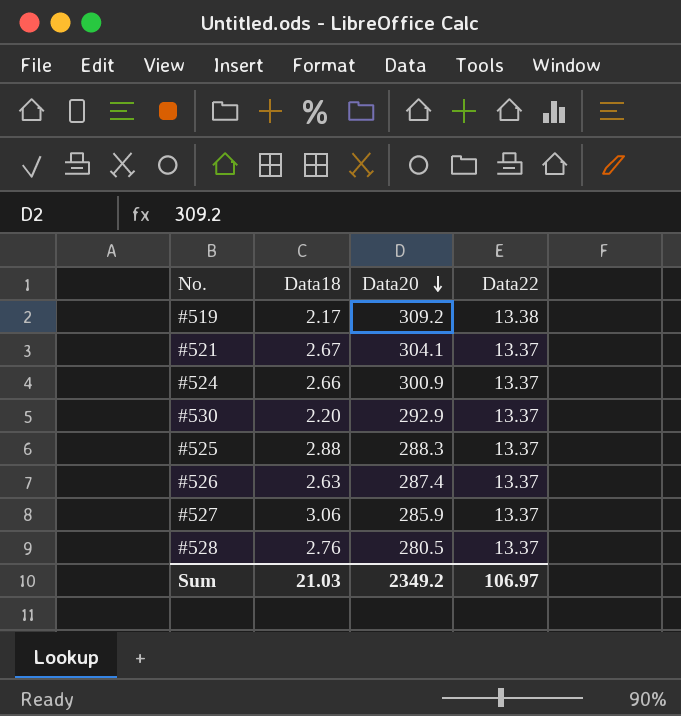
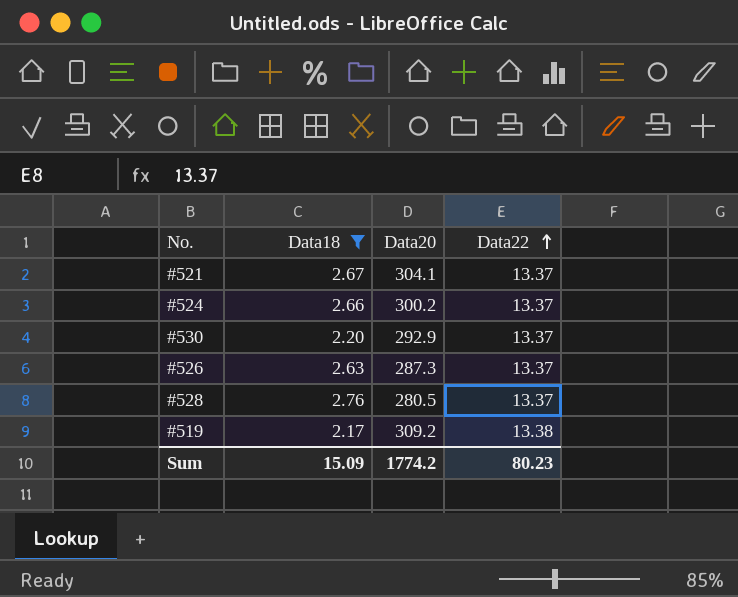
filter: none -> Data18 <= 2.76
row order: Data20 descending -> Data22 ascending
#524 | Data20: 300.9 -> 300.2
#526 | Data20: 287.4 -> 287.3
Sum | Data18: 21.03 -> 15.09
Sum | Data20: 2349.2 -> 1774.2
Sum | Data22: 106.97 -> 80.23

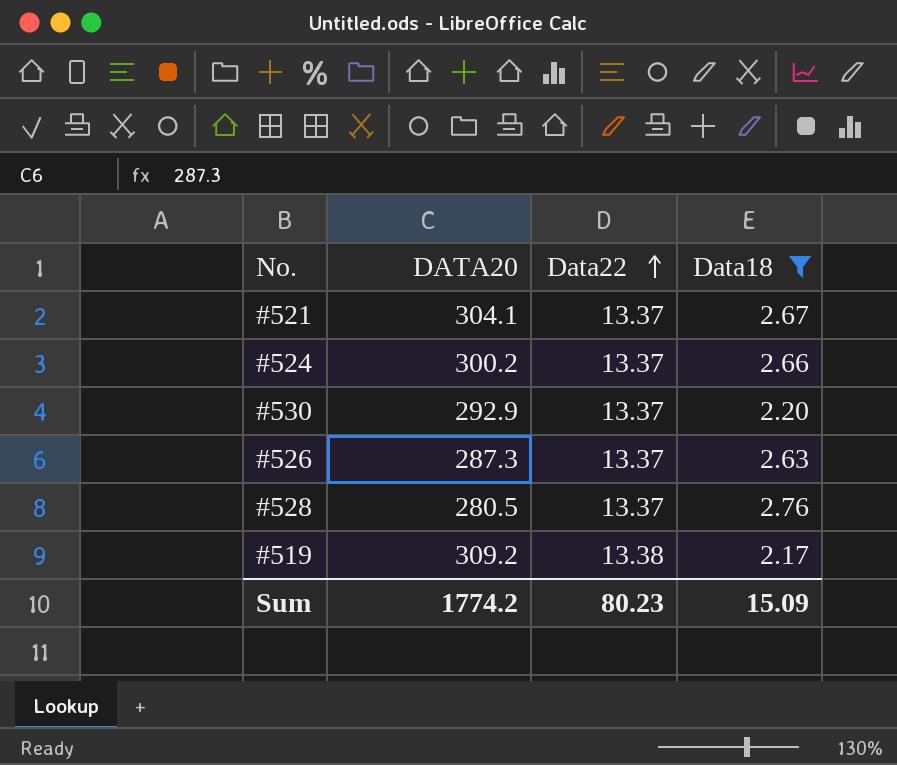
column name: Data20 -> DATA20
column Data18 | position: 2 -> 4

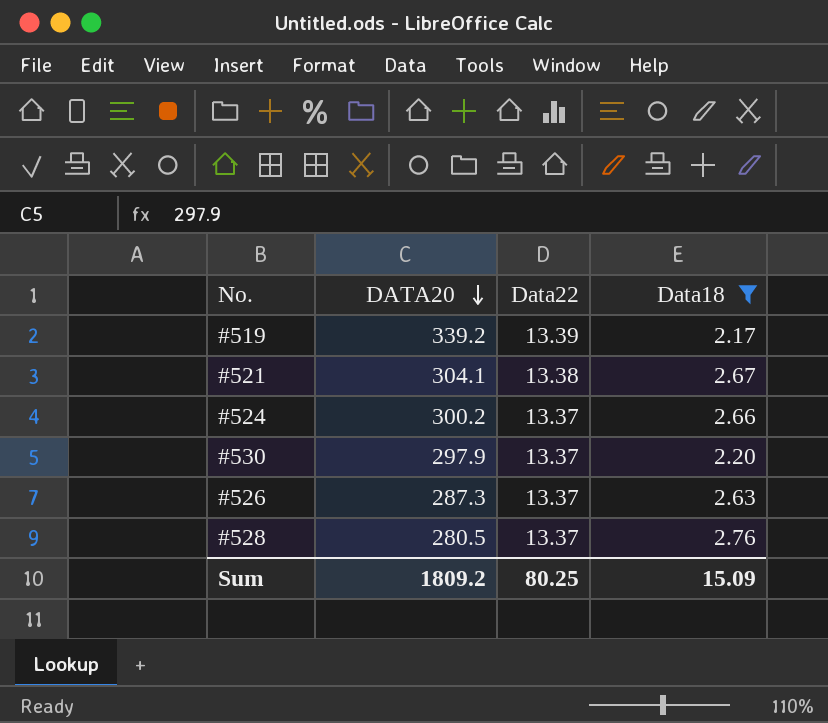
row order: Data22 ascending -> DATA20 descending
#519 | DATA20: 309.2 -> 339.2
#519 | Data22: 13.38 -> 13.39
#521 | Data22: 13.37 -> 13.38
#530 | DATA20: 292.9 -> 297.9
Sum | DATA20: 1774.2 -> 1809.2
Sum | Data22: 80.23 -> 80.25

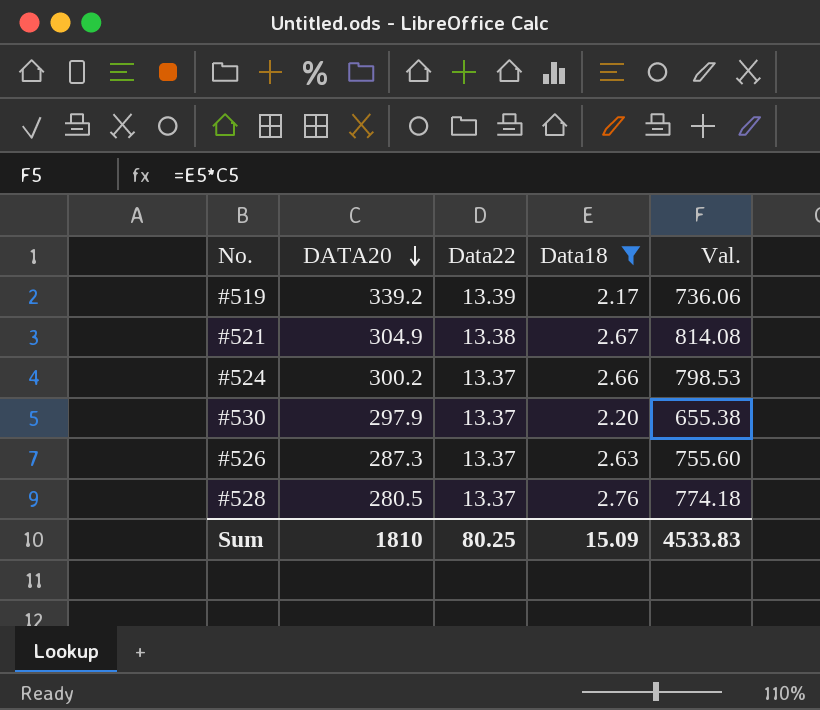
column Val. | formula: none -> [DATA20] * [Data18]
#521 | DATA20: 304.1 -> 304.9
Sum | DATA20: 1809.2 -> 1810

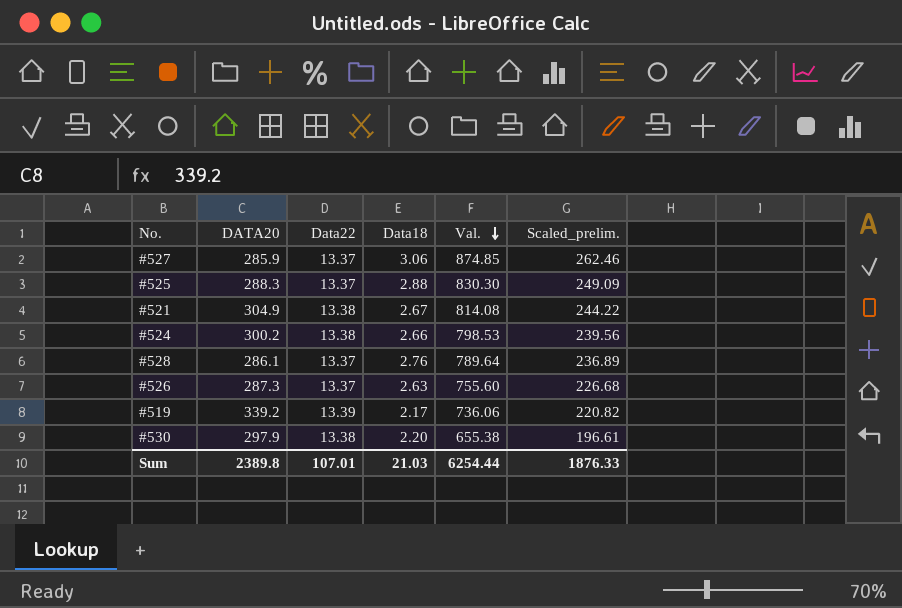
filter: Data18 <= 2.76 -> none
row order: DATA20 descending -> Val. descending
column Scaled_prelim. | formula: none -> [Val.] * 0.3
#524 | Data22: 13.37 -> 13.38
#528 | DATA20: 280.5 -> 286.1
#528 | Val.: 774.18 -> 789.64
#530 | Data22: 13.37 -> 13.38
Sum | DATA20: 1810 -> 2389.8
Sum | Data22: 80.25 -> 107.01
Sum | Data18: 15.09 -> 21.03
Sum | Val.: 4533.83 -> 6254.44

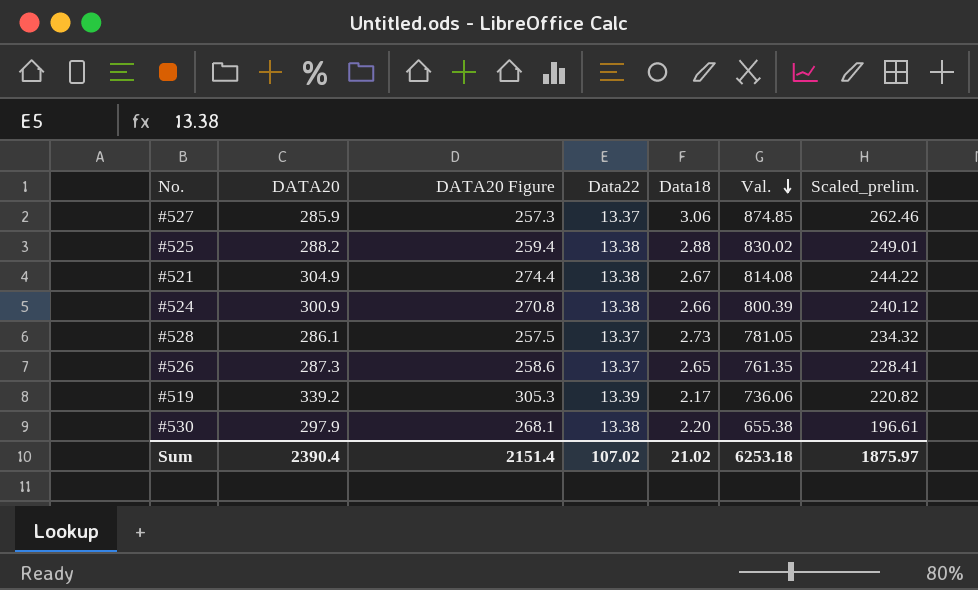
column DATA20 Figure | formula: none -> [DATA20] * 0.9
#525 | DATA20: 288.3 -> 288.2
#525 | Data22: 13.37 -> 13.38
#525 | Val.: 830.30 -> 830.02
#525 | Scaled_prelim.: 249.09 -> 249.01
#524 | DATA20: 300.2 -> 300.9
#524 | Val.: 798.53 -> 800.39
#524 | Scaled_prelim.: 239.56 -> 240.12
#528 | Data18: 2.76 -> 2.73
#528 | Val.: 789.64 -> 781.05
#528 | Scaled_prelim.: 236.89 -> 234.32
#526 | Data18: 2.63 -> 2.65
#526 | Val.: 755.60 -> 761.35
#526 | Scaled_prelim.: 226.68 -> 228.41
Sum | DATA20: 2389.8 -> 2390.4
Sum | Data22: 107.01 -> 107.02
Sum | Data18: 21.03 -> 21.02
Sum | Val.: 6254.44 -> 6253.18
Sum | Scaled_prelim.: 1876.33 -> 1875.97

